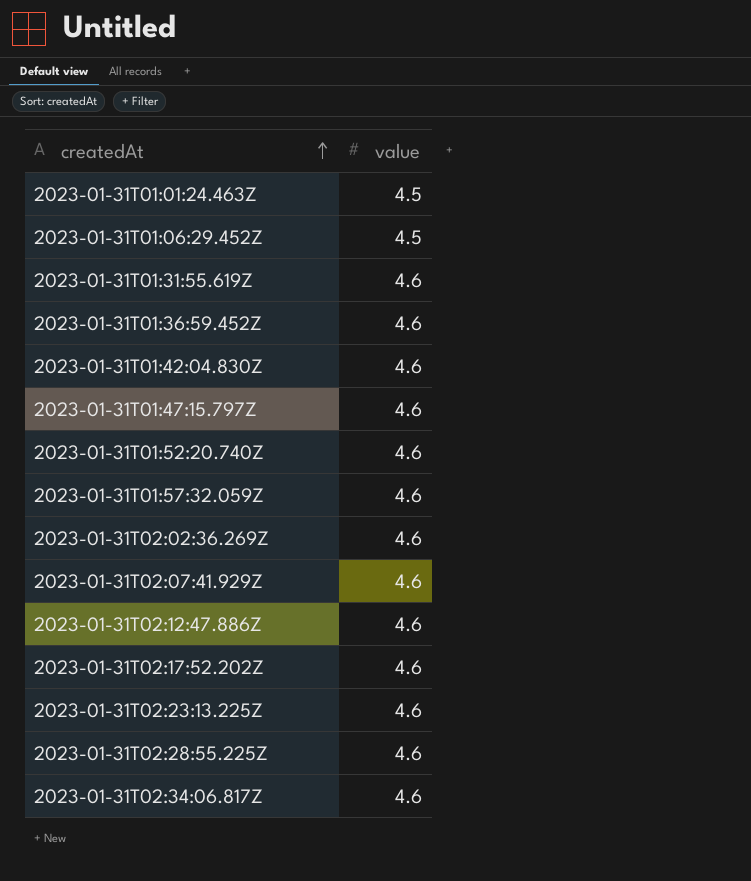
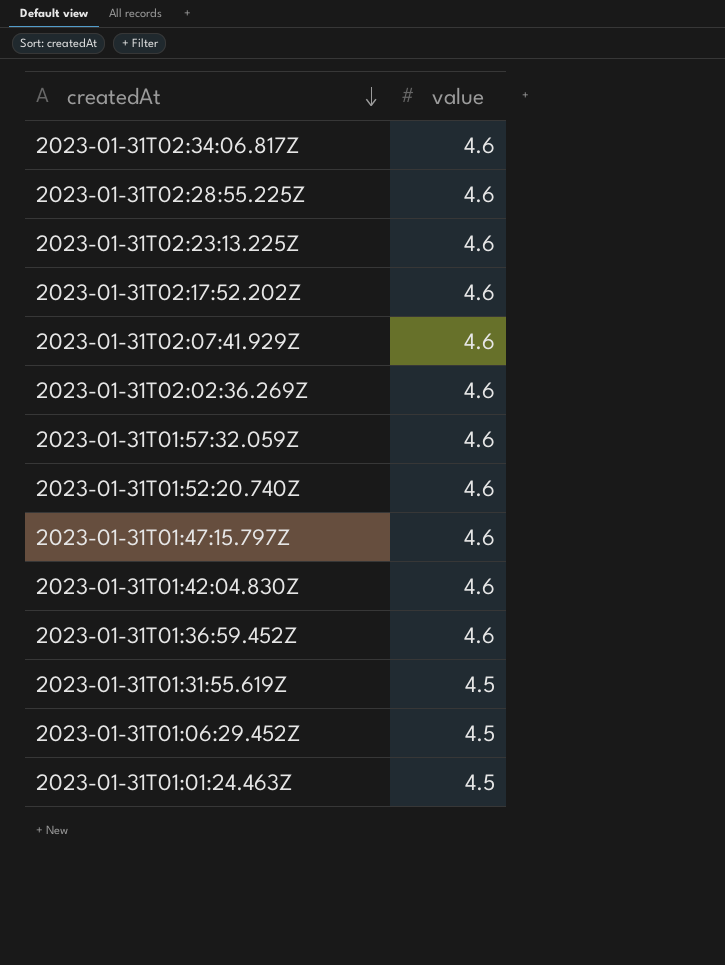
row order: createdAt ascending -> createdAt descending
row 2023-01-31T02:12:47.886Z: 4.6 -> none
2023-01-31T01:31:55.619Z | value: 4.6 -> 4.5

